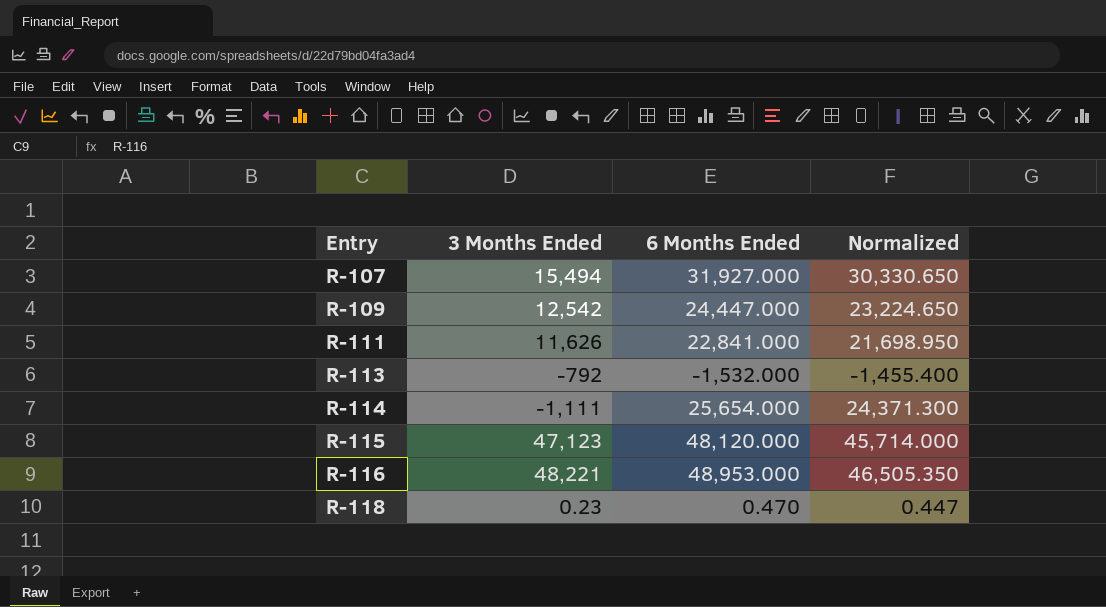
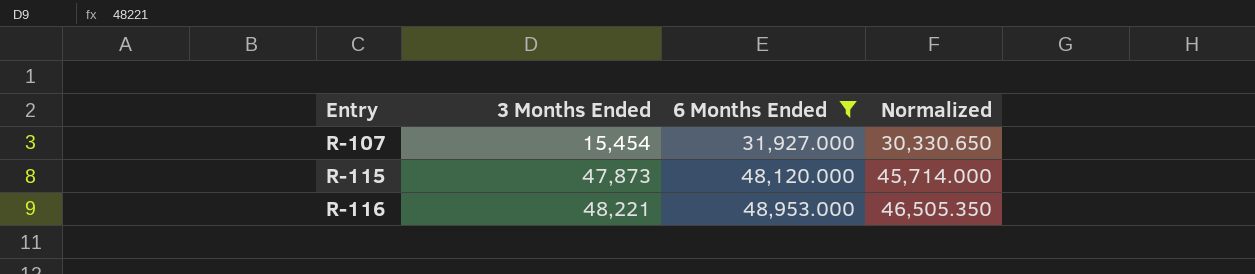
filter: none -> 6 Months Ended >= 31,927.000
R-107 | 3 Months Ended: 15,494 -> 15,454
R-115 | 3 Months Ended: 47,123 -> 47,873

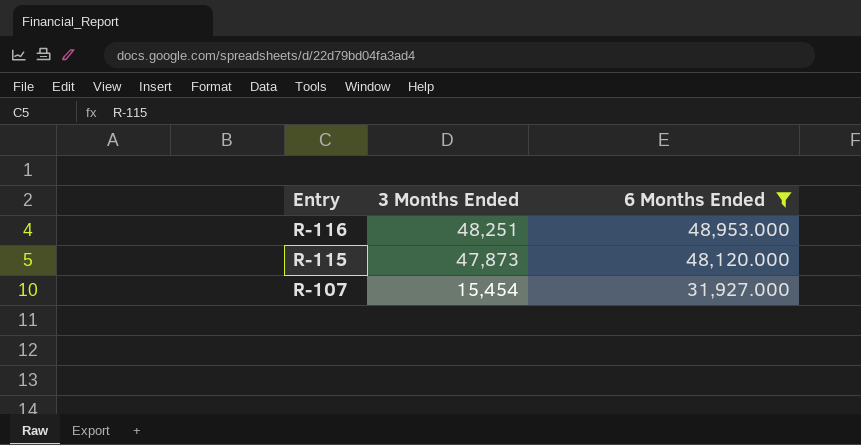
row order: Entry ascending -> Entry descending
column Normalized | formula: [6 Months Ended] * 0.95 -> none
R-116 | 3 Months Ended: 48,221 -> 48,251

